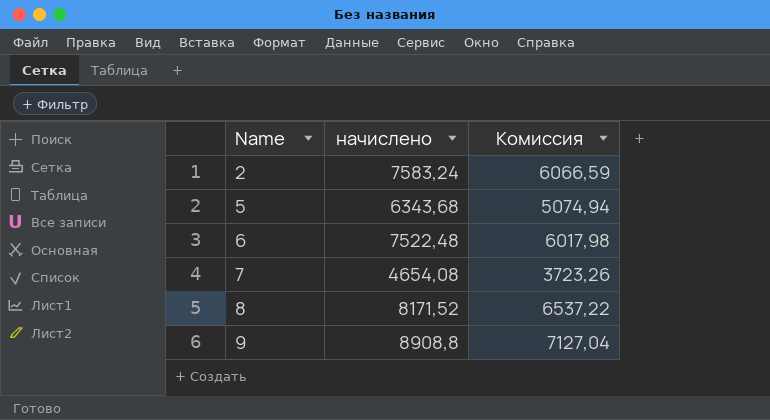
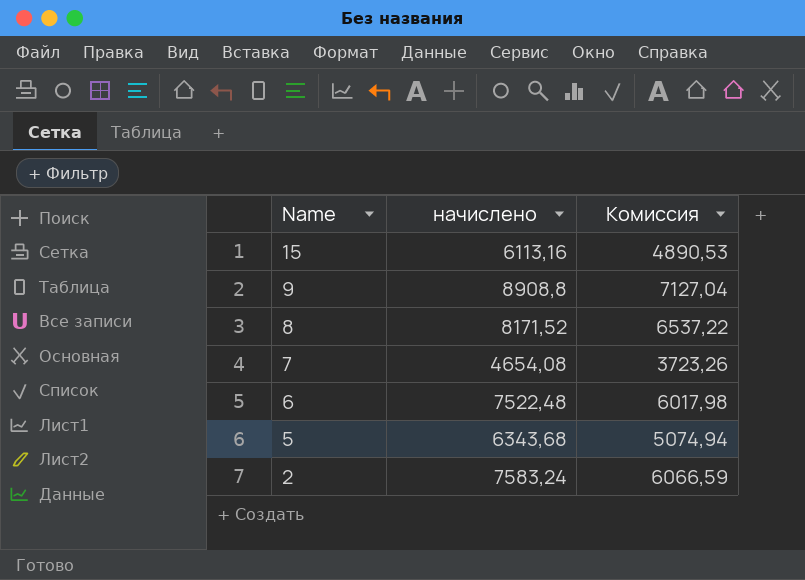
row order: Name ascending -> Name descending
row 15: none -> 6113,16 | 4890,53

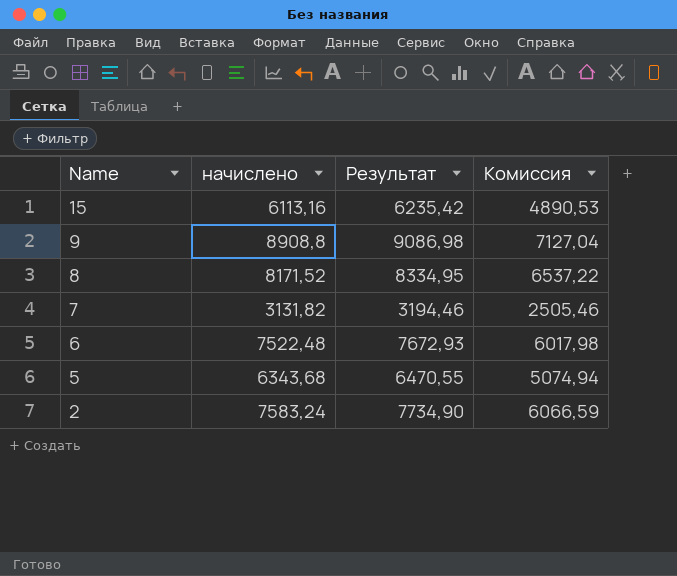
column Результат | formula: none -> [начислено] * 1,02
7 | начислено: 4654,08 -> 3131,82
7 | Комиссия: 3723,26 -> 2505,46

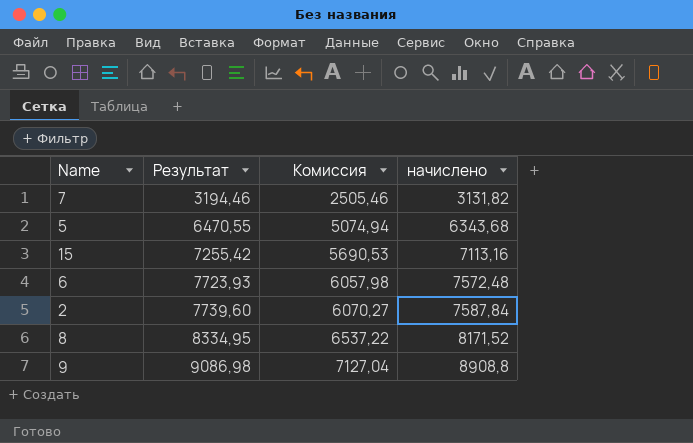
row order: Name descending -> Результат ascending
column начислено | position: 2 -> 4
15 | Результат: 6235,42 -> 7255,42
15 | Комиссия: 4890,53 -> 5690,53
15 | начислено: 6113,16 -> 7113,16
6 | Результат: 7672,93 -> 7723,93
6 | Комиссия: 6017,98 -> 6057,98
6 | начислено: 7522,48 -> 7572,48
2 | Результат: 7734,90 -> 7739,60
2 | Комиссия: 6066,59 -> 6070,27
2 | начислено: 7583,24 -> 7587,84

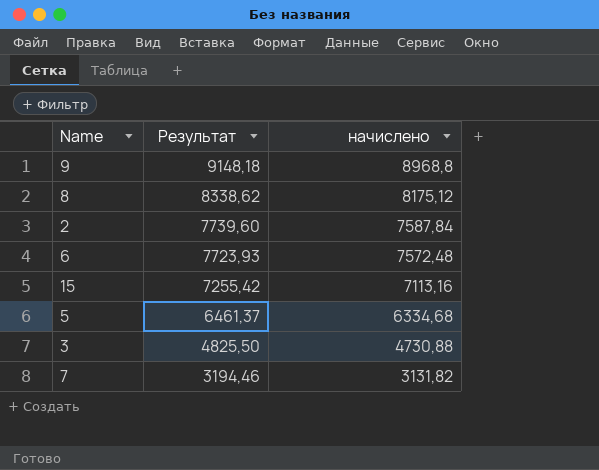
row order: Результат ascending -> Результат descending
column Комиссия | formula: [начислено] * 0,8 -> none
9 | Результат: 9086,98 -> 9148,18
9 | начислено: 8908,8 -> 8968,8
8 | Результат: 8334,95 -> 8338,62
8 | начислено: 8171,52 -> 8175,12
5 | Результат: 6470,55 -> 6461,37
5 | начислено: 6343,68 -> 6334,68
row 3: none -> 4825,50 | 4730,88

